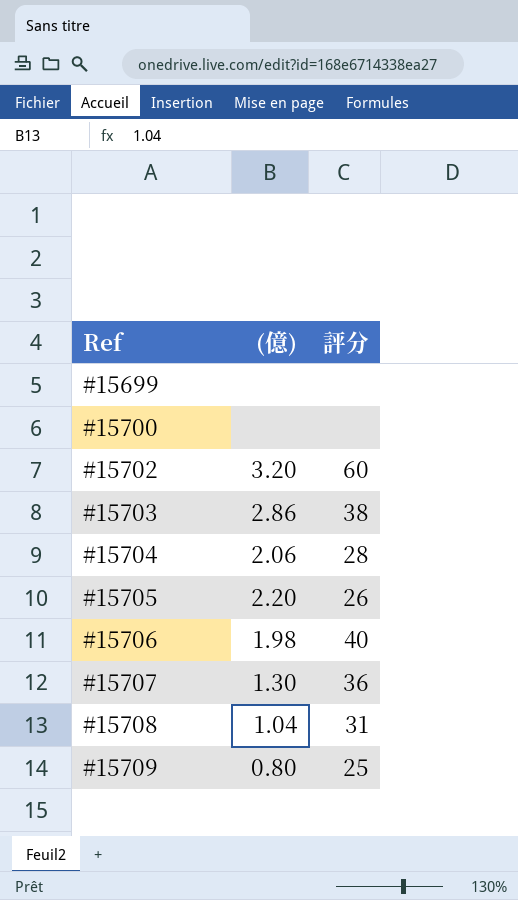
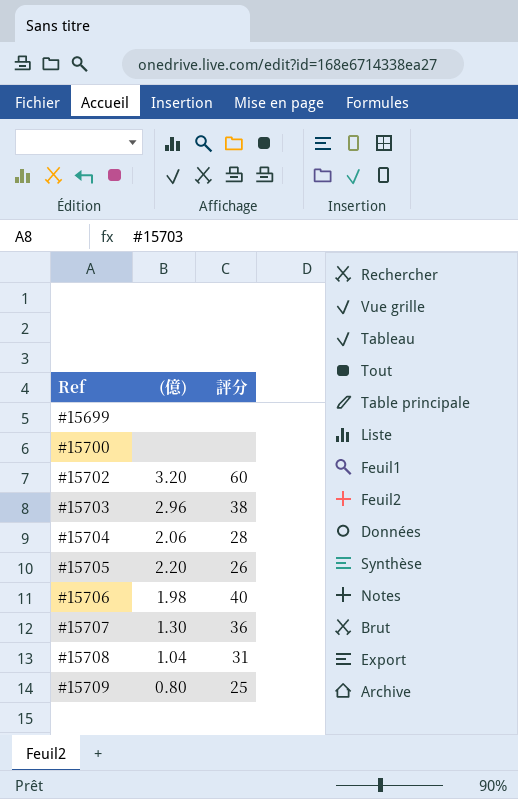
#15703 | (億): 2.86 -> 2.96

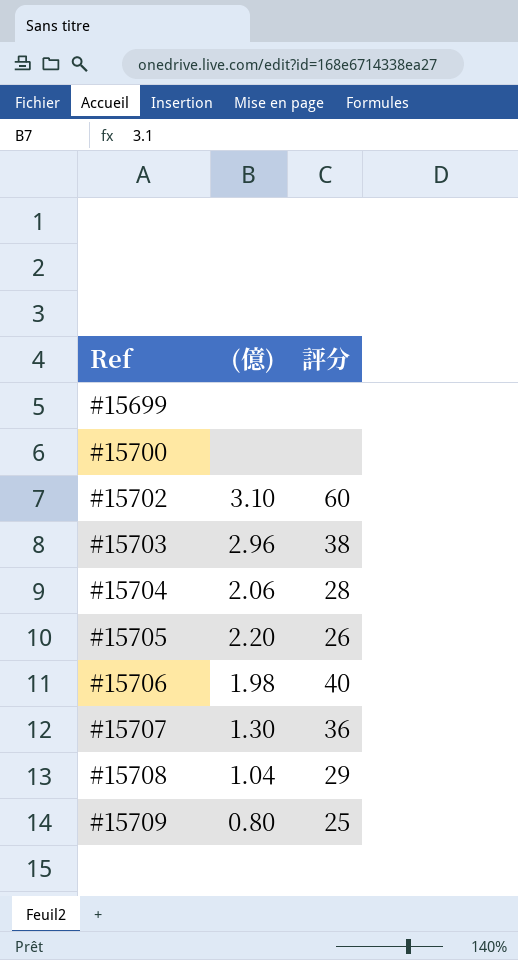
#15702 | (億): 3.20 -> 3.10
#15708 | 評分: 31 -> 29

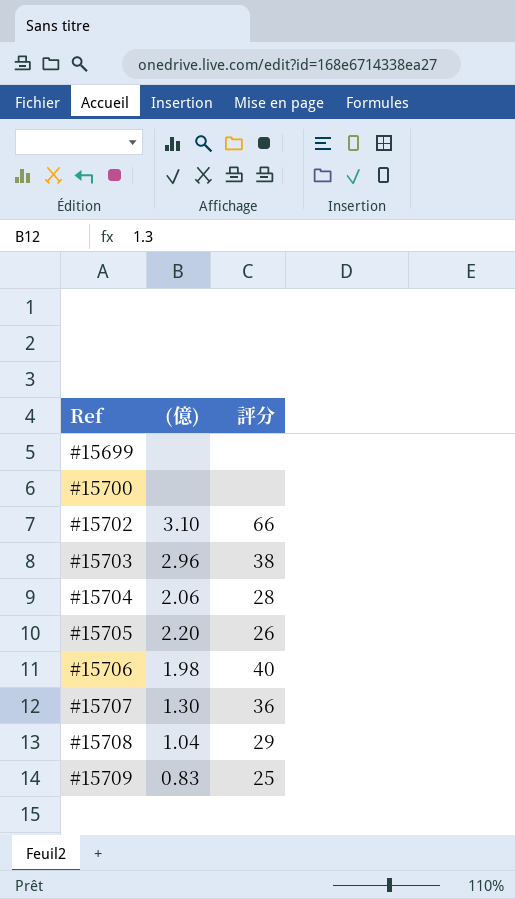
#15702 | 評分: 60 -> 66
#15709 | (億): 0.80 -> 0.83

